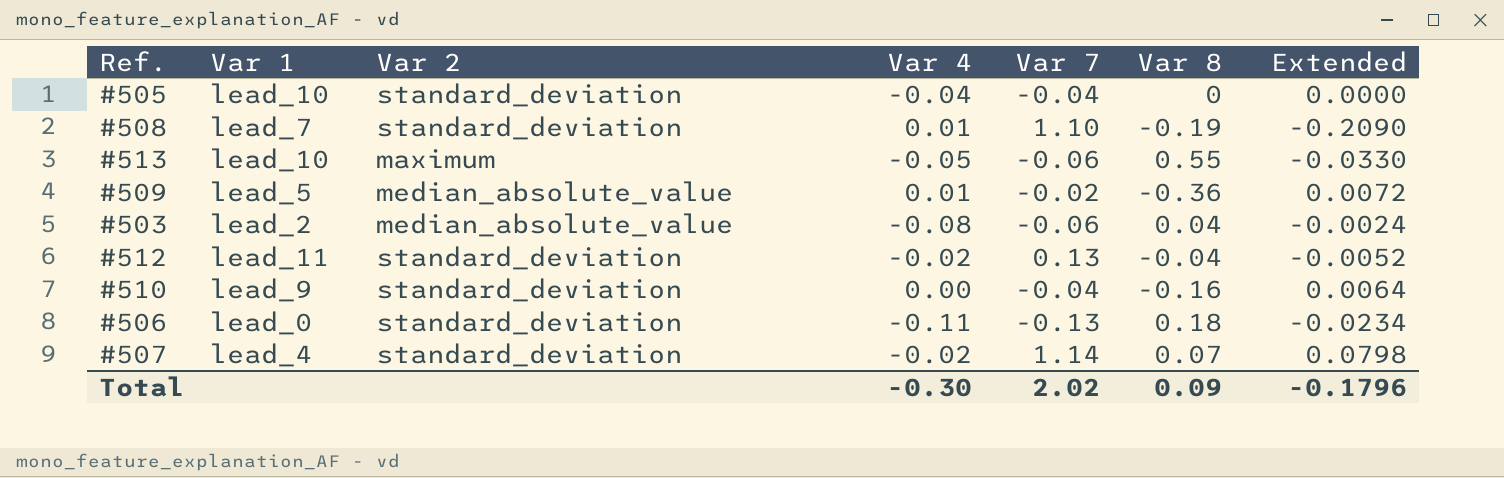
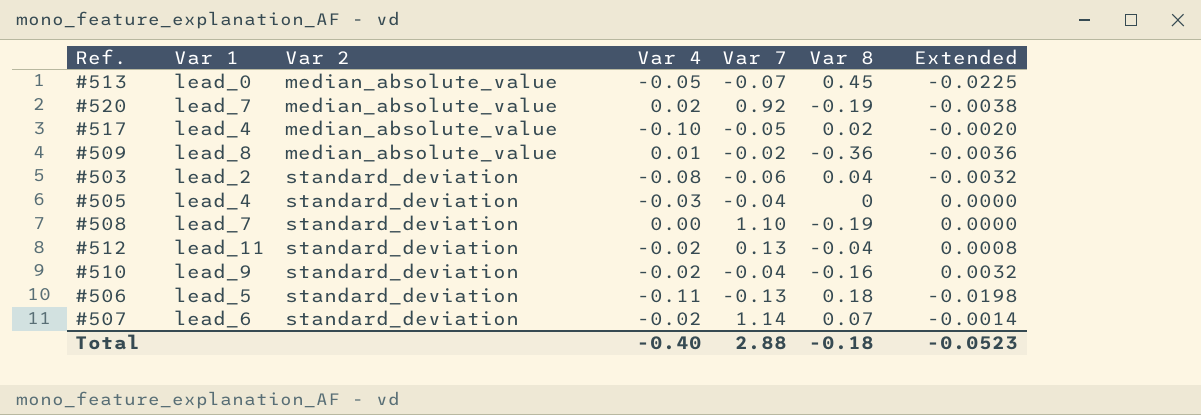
row order: none -> Var 2 ascending
column Extended | formula: [Var 7] * [Var 8] -> [Var 4] * [Var 8]
#513 | Var 1: lead_10 -> lead_0
#513 | Var 2: maximum -> median_absolute_value
#513 | Var 7: -0.06 -> -0.07
#513 | Var 8: 0.55 -> 0.45
row #520: none -> lead_7 | median_absolute_value | 0.02 | 0.92 | -0.19 | -0.0038
row #517: none -> lead_4 | median_absolute_value | -0.10 | -0.05 | 0.02 | -0.0020
#509 | Var 1: lead_5 -> lead_8
#503 | Var 2: median_absolute_value -> standard_deviation
#505 | Var 1: lead_10 -> lead_4
#505 | Var 4: -0.04 -> -0.03
#508 | Var 4: 0.01 -> 0.00
#510 | Var 4: 0.00 -> -0.02
#506 | Var 1: lead_0 -> lead_5
#507 | Var 1: lead_4 -> lead_6
Total | Var 4: -0.30 -> -0.40
Total | Var 7: 2.02 -> 2.88
Total | Var 8: 0.09 -> -0.18
Total | Extended: -0.1796 -> -0.0523

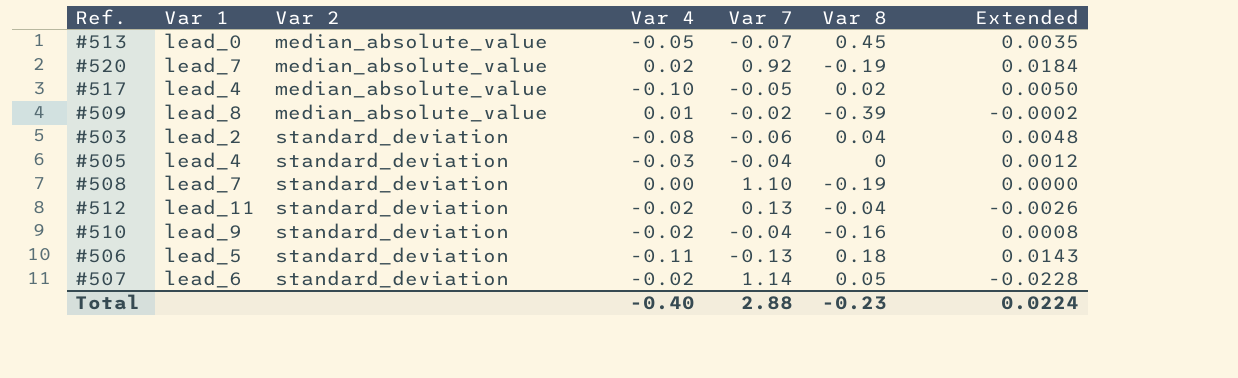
column Extended | formula: [Var 4] * [Var 8] -> [Var 4] * [Var 7]
#509 | Var 8: -0.36 -> -0.39
#507 | Var 8: 0.07 -> 0.05
Total | Var 8: -0.18 -> -0.23
Total | Extended: -0.0523 -> 0.0224

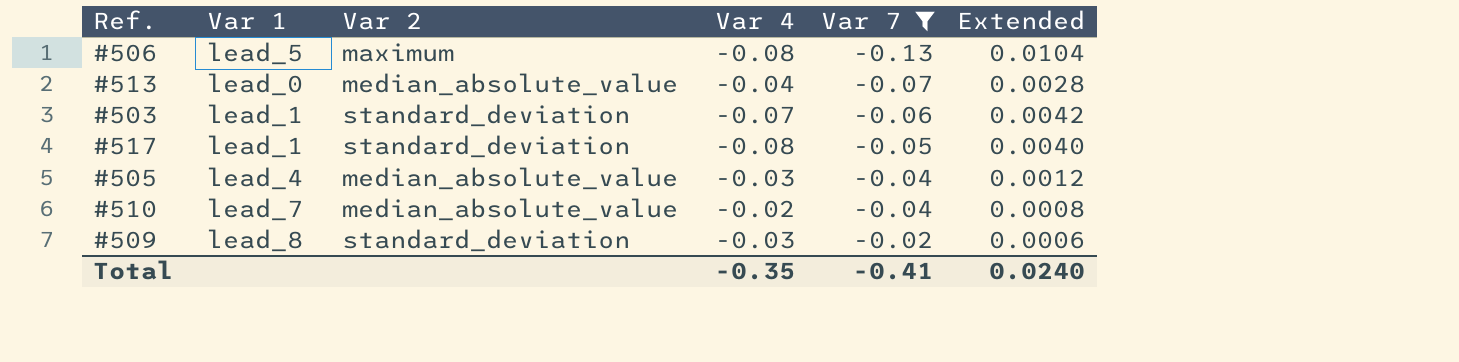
filter: none -> Var 7 <= -0.02
row order: Var 2 ascending -> Var 7 ascending
column Var 8 | position: 6 -> none
#506 | Var 2: standard_deviation -> maximum
#506 | Var 4: -0.11 -> -0.08
#506 | Extended: 0.0143 -> 0.0104
#513 | Var 4: -0.05 -> -0.04
#513 | Extended: 0.0035 -> 0.0028
#503 | Var 1: lead_2 -> lead_1
#503 | Var 4: -0.08 -> -0.07
#503 | Extended: 0.0048 -> 0.0042
#517 | Var 1: lead_4 -> lead_1
#517 | Var 2: median_absolute_value -> standard_deviation
#517 | Var 4: -0.10 -> -0.08
#517 | Extended: 0.0050 -> 0.0040
#505 | Var 2: standard_deviation -> median_absolute_value
#510 | Var 1: lead_9 -> lead_7
#510 | Var 2: standard_deviation -> median_absolute_value
#509 | Var 2: median_absolute_value -> standard_deviation
#509 | Var 4: 0.01 -> -0.03
#509 | Extended: -0.0002 -> 0.0006
Total | Var 4: -0.40 -> -0.35
Total | Var 7: 2.88 -> -0.41
Total | Extended: 0.0224 -> 0.0240

